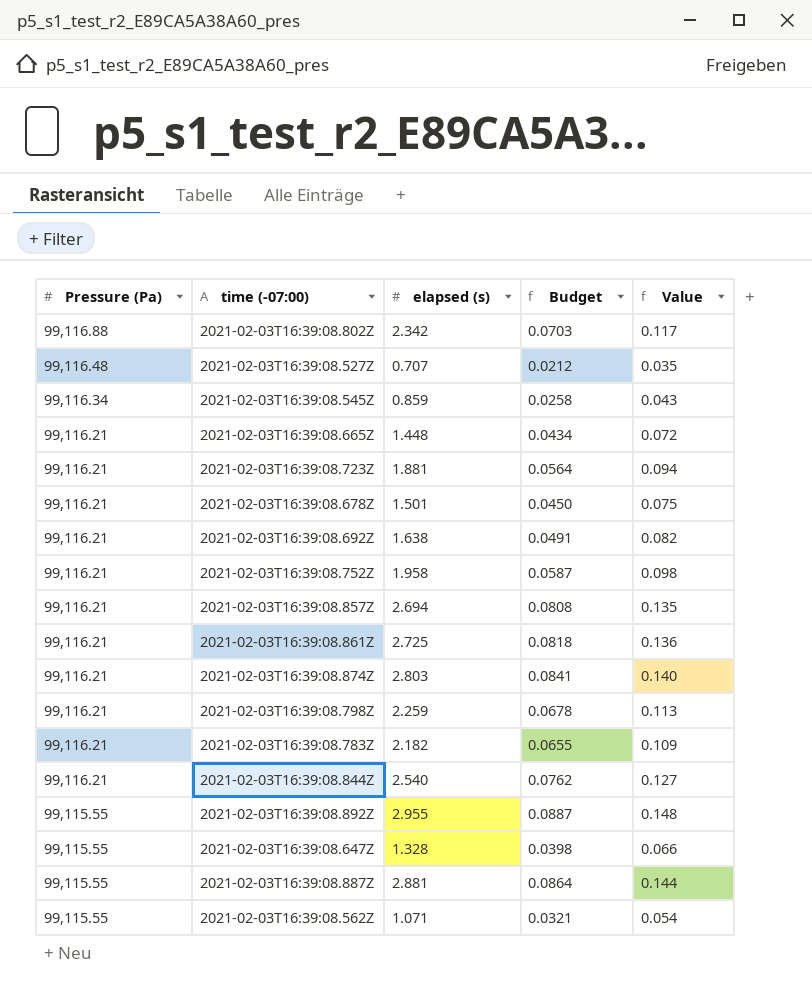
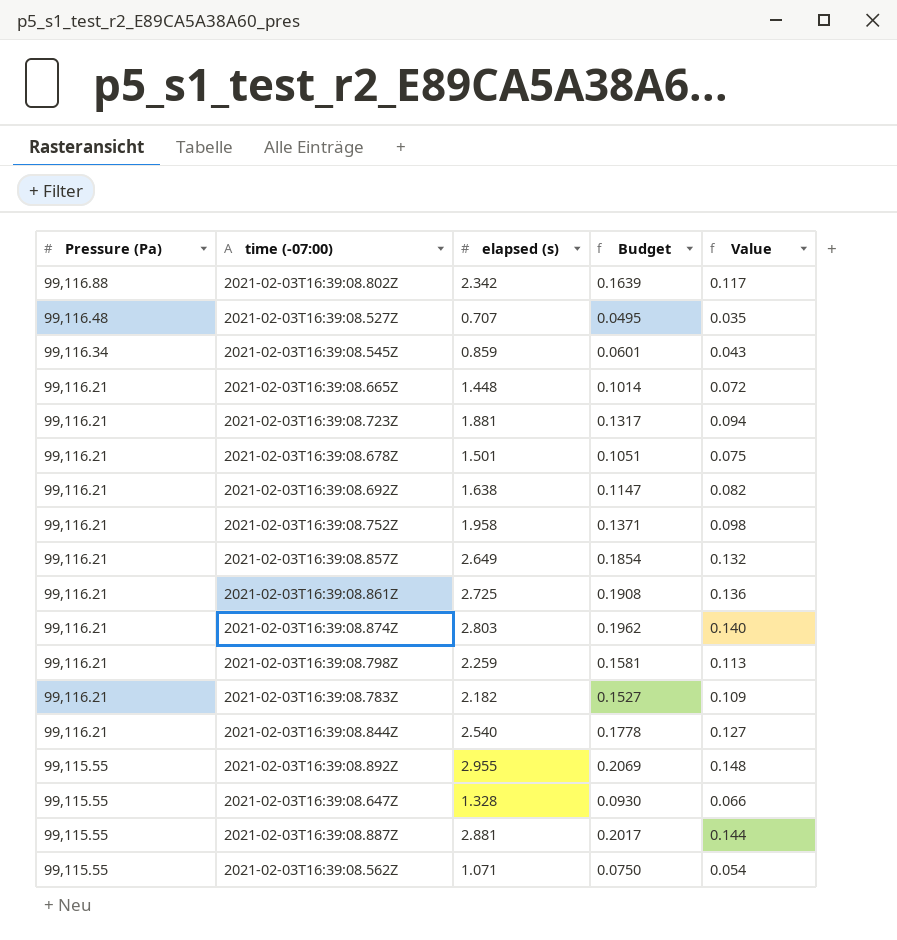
column Budget | formula: [elapsed (s)] * 0.03 -> [elapsed (s)] * 0.07
2021-02-03T16:39:08.857Z | elapsed (s): 2.694 -> 2.649
2021-02-03T16:39:08.857Z | Value: 0.135 -> 0.132

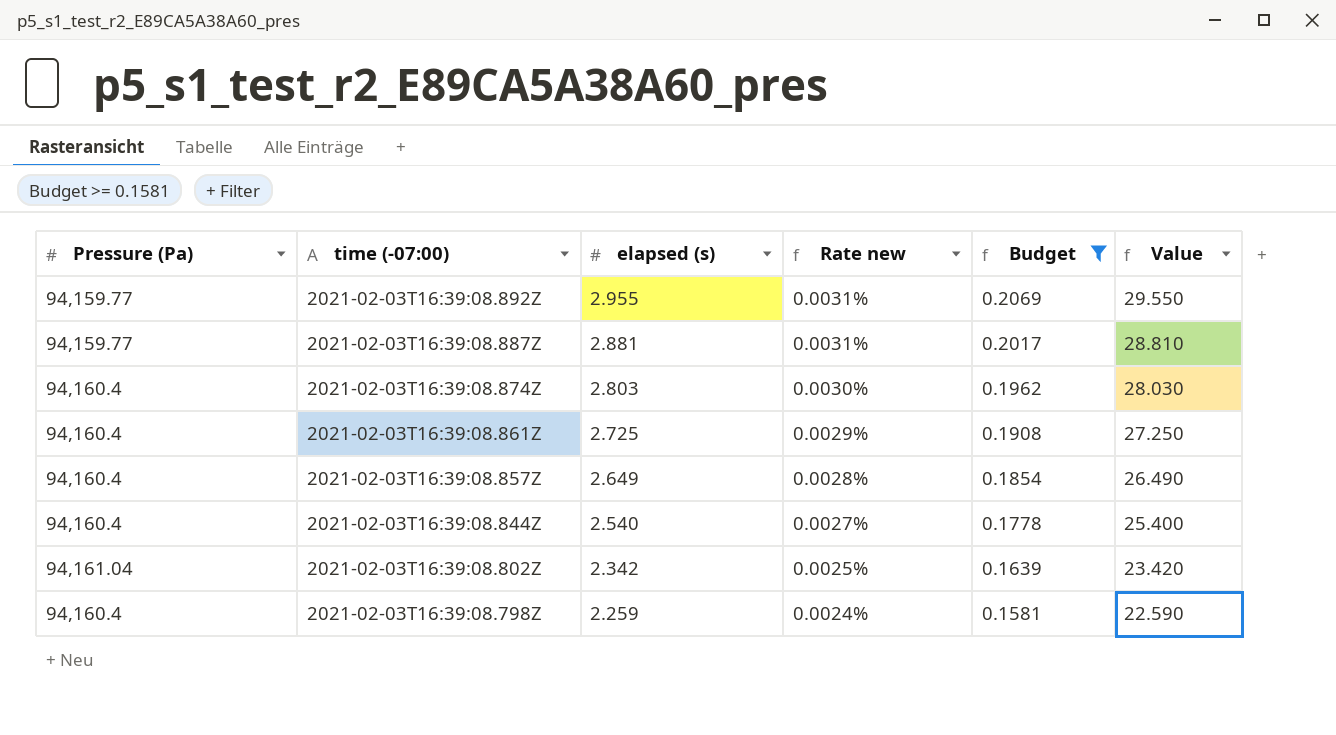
filter: none -> Budget >= 0.1581
row order: Pressure (Pa) descending -> time (-07:00) descending
column Rate new | formula: none -> [elapsed (s)] / [Pressure (Pa)]
column Value | formula: [elapsed (s)] * 0.05 -> [elapsed (s)] * 10
2021-02-03T16:39:08.892Z | Pressure (Pa): 99,115.55 -> 94,159.77
2021-02-03T16:39:08.887Z | Pressure (Pa): 99,115.55 -> 94,159.77
2021-02-03T16:39:08.874Z | Pressure (Pa): 99,116.21 -> 94,160.4
2021-02-03T16:39:08.861Z | Pressure (Pa): 99,116.21 -> 94,160.4
2021-02-03T16:39:08.857Z | Pressure (Pa): 99,116.21 -> 94,160.4
2021-02-03T16:39:08.844Z | Pressure (Pa): 99,116.21 -> 94,160.4
2021-02-03T16:39:08.802Z | Pressure (Pa): 99,116.88 -> 94,161.04
2021-02-03T16:39:08.798Z | Pressure (Pa): 99,116.21 -> 94,160.4

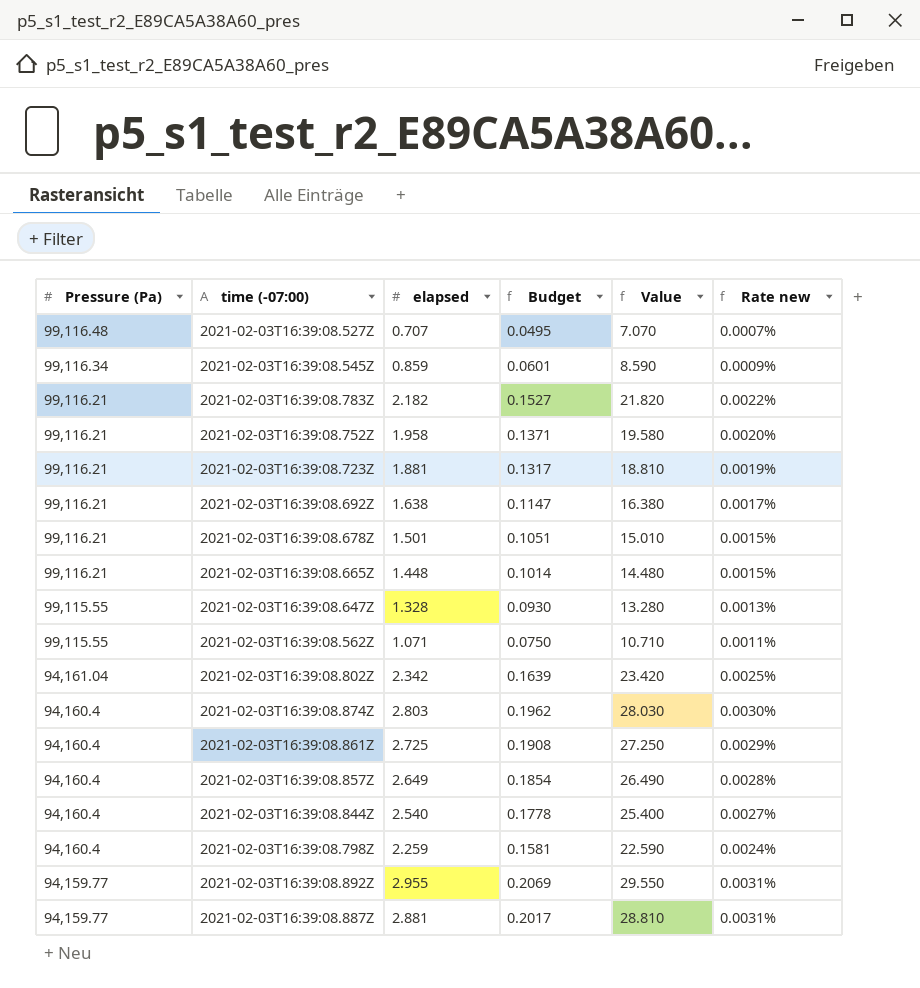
filter: Budget >= 0.1581 -> none
row order: time (-07:00) descending -> Pressure (Pa) descending
column name: elapsed (s) -> elapsed
column Rate new | position: 4 -> 6

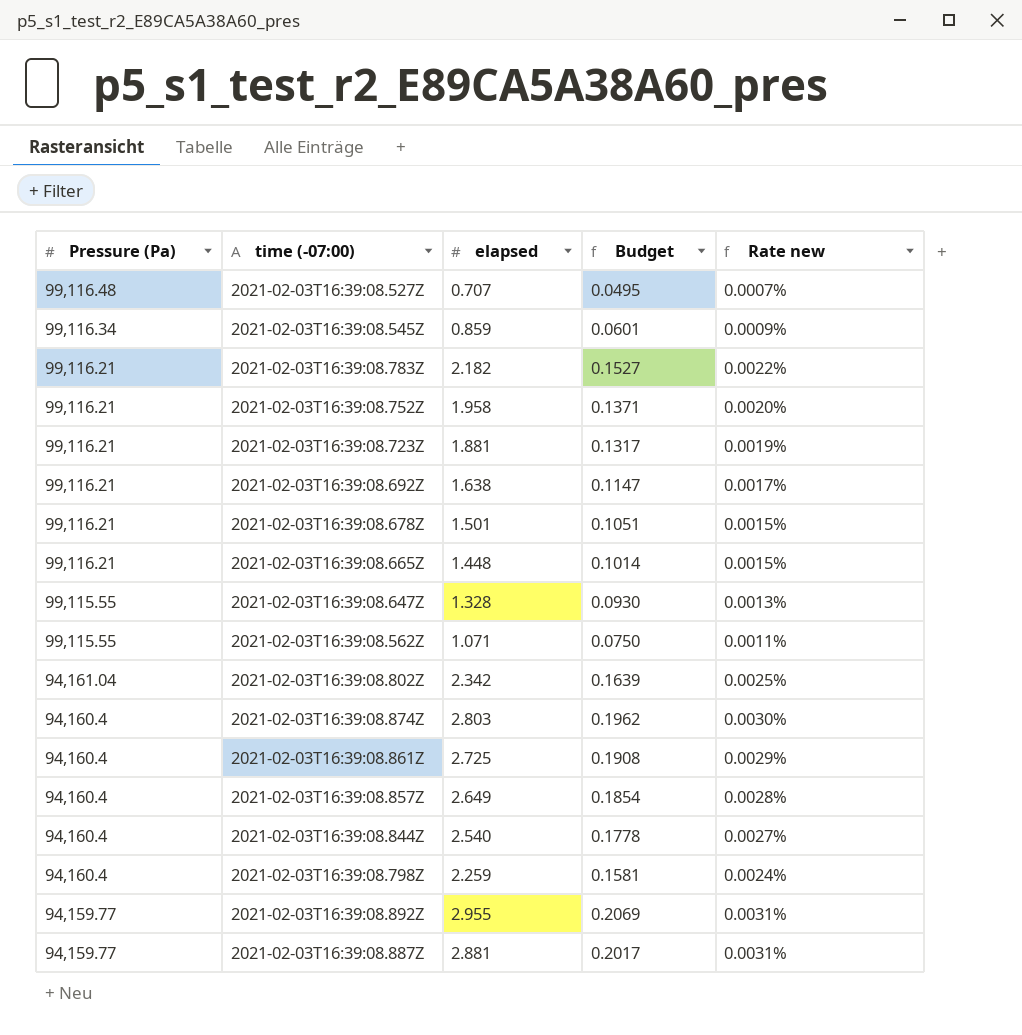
column Value | formula: [elapsed] * 10 -> none

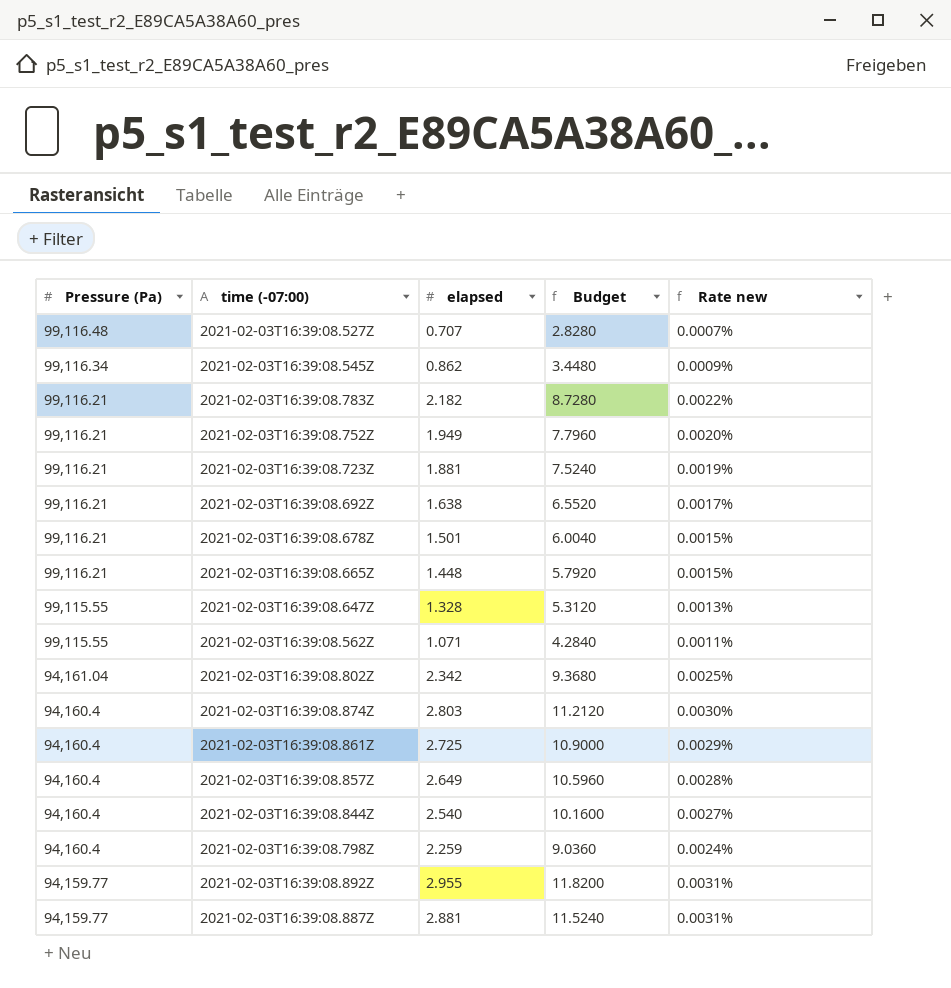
column Budget | formula: [elapsed] * 0.07 -> [elapsed] * 4
2021-02-03T16:39:08.545Z | elapsed: 0.859 -> 0.862
2021-02-03T16:39:08.752Z | elapsed: 1.958 -> 1.949

